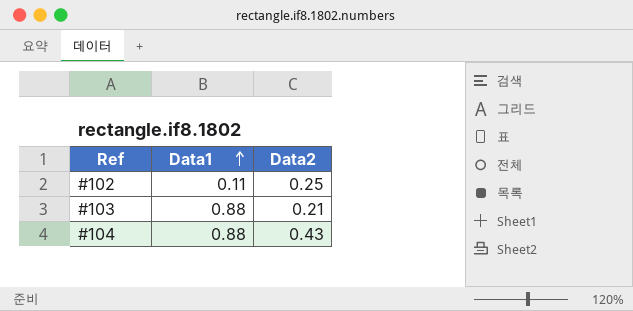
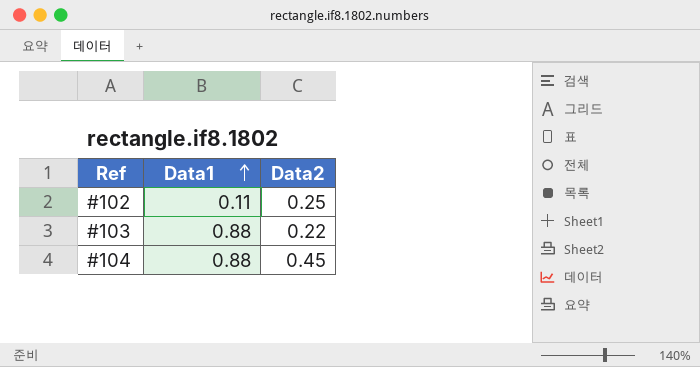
#103 | Data2: 0.21 -> 0.22
#104 | Data2: 0.43 -> 0.45

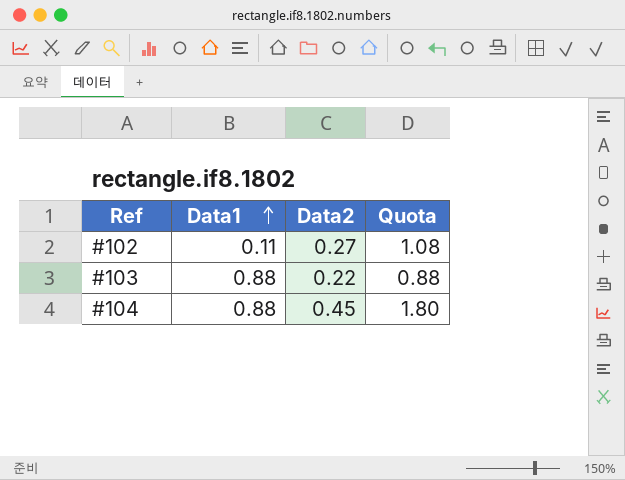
column Quota | formula: none -> [Data2] * 4
#102 | Data2: 0.25 -> 0.27

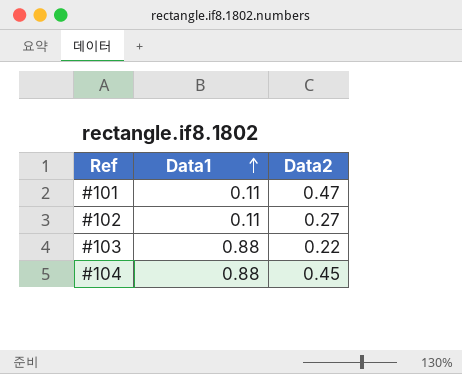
column Quota | formula: [Data2] * 4 -> none
row #101: none -> 0.11 | 0.47

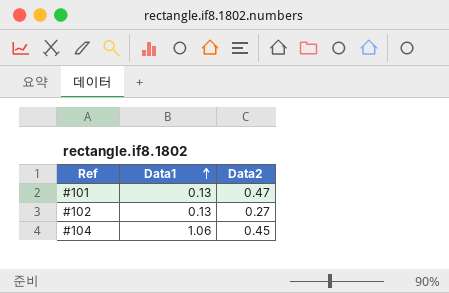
row #103: 0.88 | 0.22 -> none
#101 | Data1: 0.11 -> 0.13
#102 | Data1: 0.11 -> 0.13
#104 | Data1: 0.88 -> 1.06

